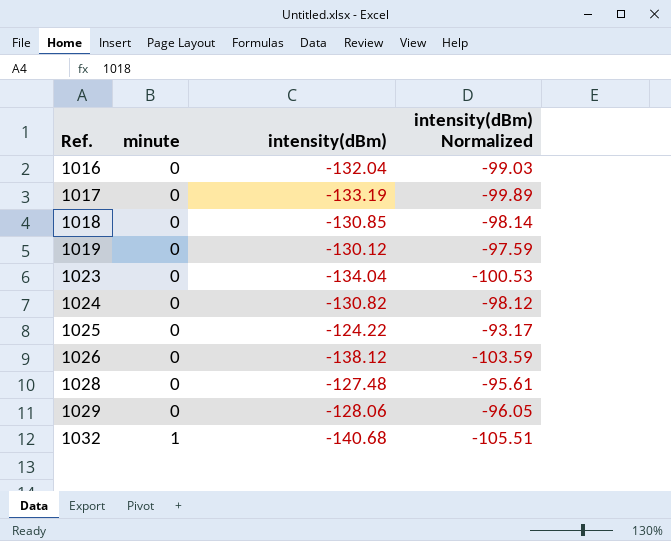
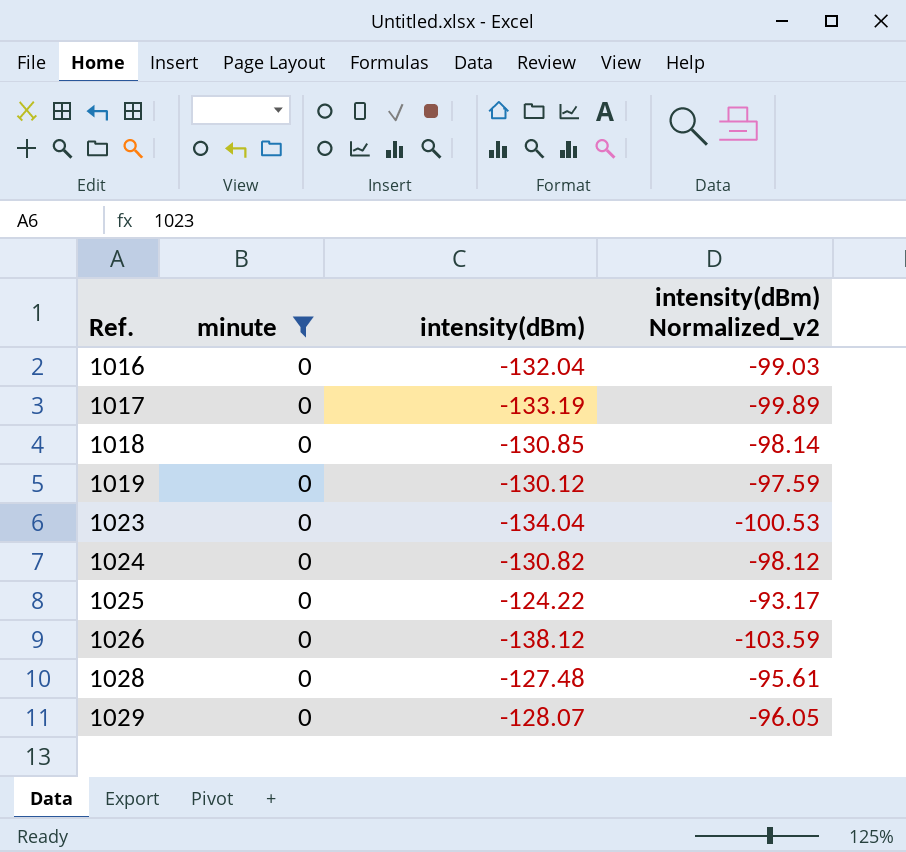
filter: none -> minute = 0
column name: intensity(dBm) Normalized -> intensity(dBm) Normalized_v2
1029 | intensity(dBm): -128.06 -> -128.07

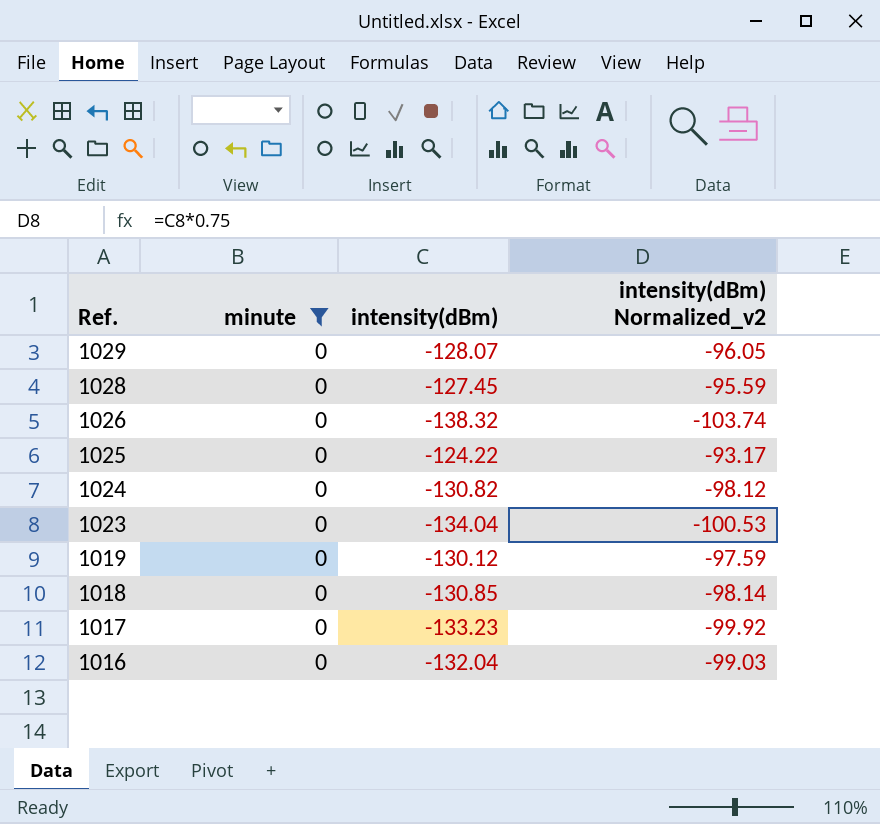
row order: Ref. ascending -> Ref. descending
1028 | intensity(dBm): -127.48 -> -127.45
1028 | intensity(dBm) Normalized_v2: -95.61 -> -95.59
1026 | intensity(dBm): -138.12 -> -138.32
1026 | intensity(dBm) Normalized_v2: -103.59 -> -103.74
1017 | intensity(dBm): -133.19 -> -133.23
1017 | intensity(dBm) Normalized_v2: -99.89 -> -99.92

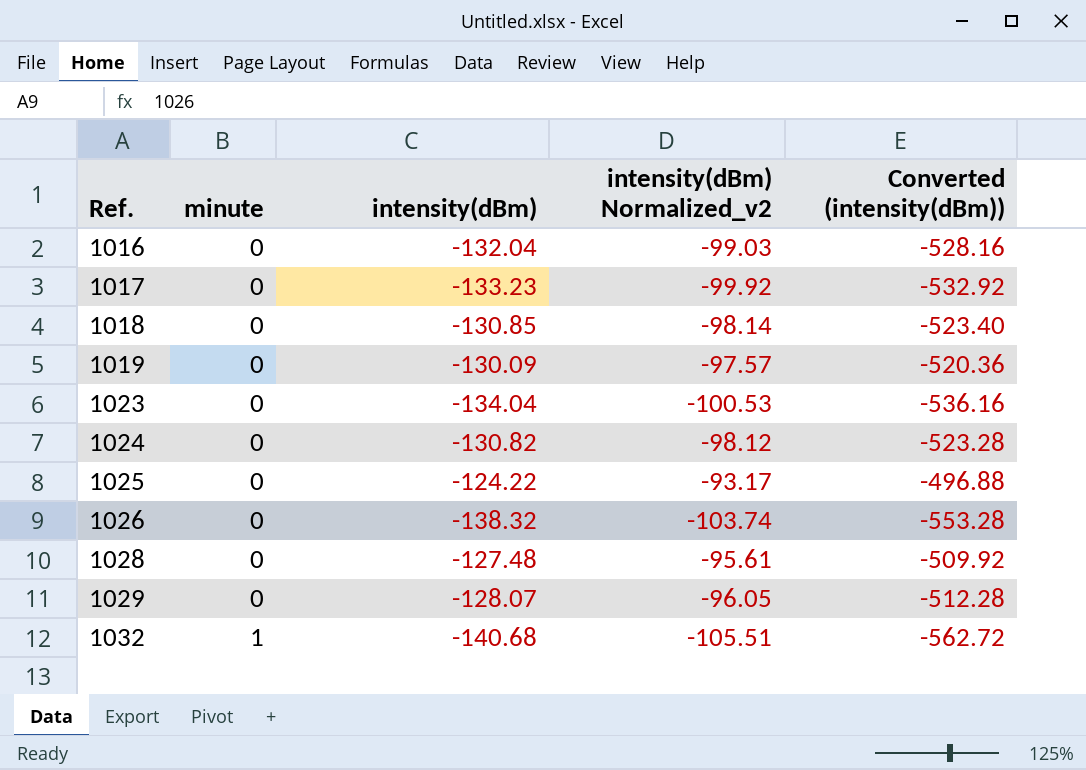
filter: minute = 0 -> none
row order: Ref. descending -> Ref. ascending
column Converted (intensity(dBm)) | formula: none -> [intensity(dBm)] * 4
1019 | intensity(dBm): -130.12 -> -130.09
1019 | intensity(dBm) Normalized_v2: -97.59 -> -97.57
1028 | intensity(dBm): -127.45 -> -127.48
1028 | intensity(dBm) Normalized_v2: -95.59 -> -95.61

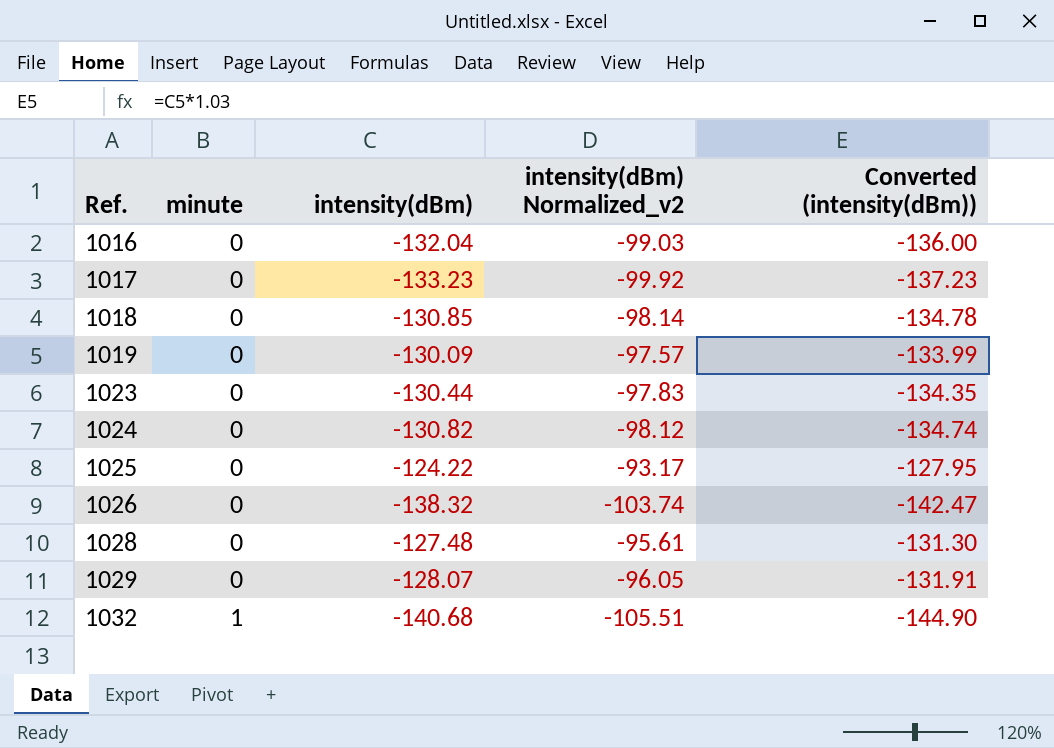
column Converted (intensity(dBm)) | formula: [intensity(dBm)] * 4 -> [intensity(dBm)] * 1.03
1023 | intensity(dBm): -134.04 -> -130.44
1023 | intensity(dBm) Normalized_v2: -100.53 -> -97.83

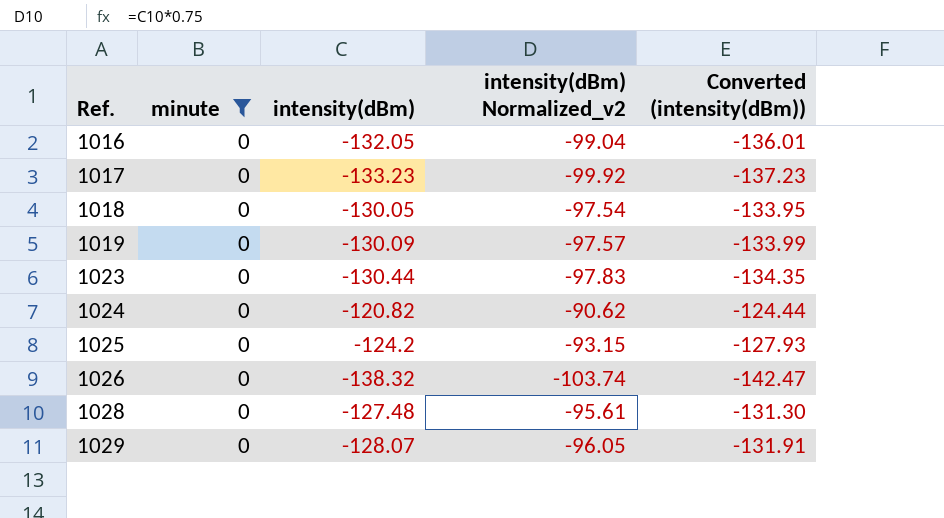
filter: none -> minute = 0
1016 | intensity(dBm): -132.04 -> -132.05
1016 | intensity(dBm) Normalized_v2: -99.03 -> -99.04
1016 | Converted (intensity(dBm)): -136.00 -> -136.01
1018 | intensity(dBm): -130.85 -> -130.05
1018 | intensity(dBm) Normalized_v2: -98.14 -> -97.54
1018 | Converted (intensity(dBm)): -134.78 -> -133.95
1024 | intensity(dBm): -130.82 -> -120.82
1024 | intensity(dBm) Normalized_v2: -98.12 -> -90.62
1024 | Converted (intensity(dBm)): -134.74 -> -124.44
1025 | intensity(dBm): -124.22 -> -124.2
1025 | intensity(dBm) Normalized_v2: -93.17 -> -93.15
1025 | Converted (intensity(dBm)): -127.95 -> -127.93

